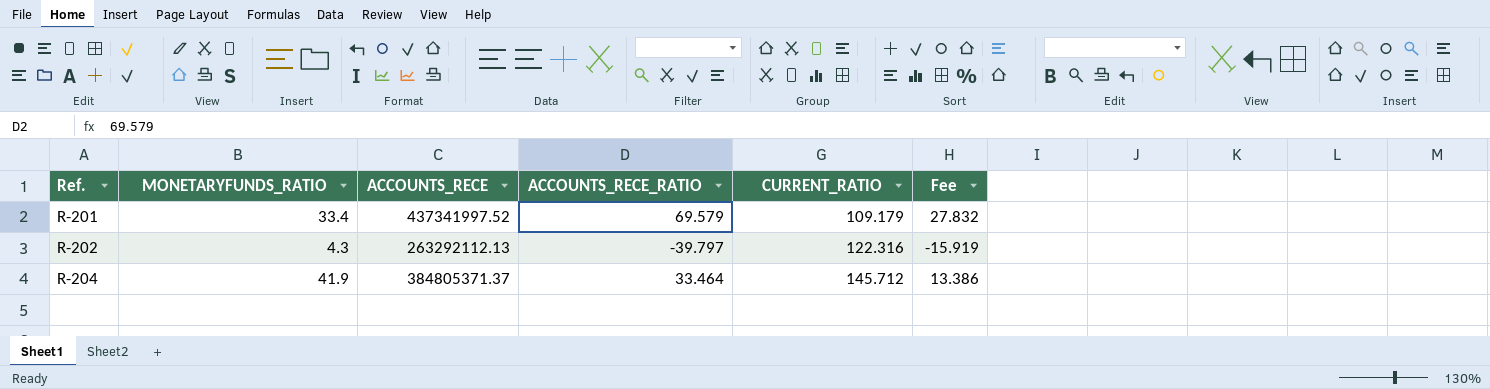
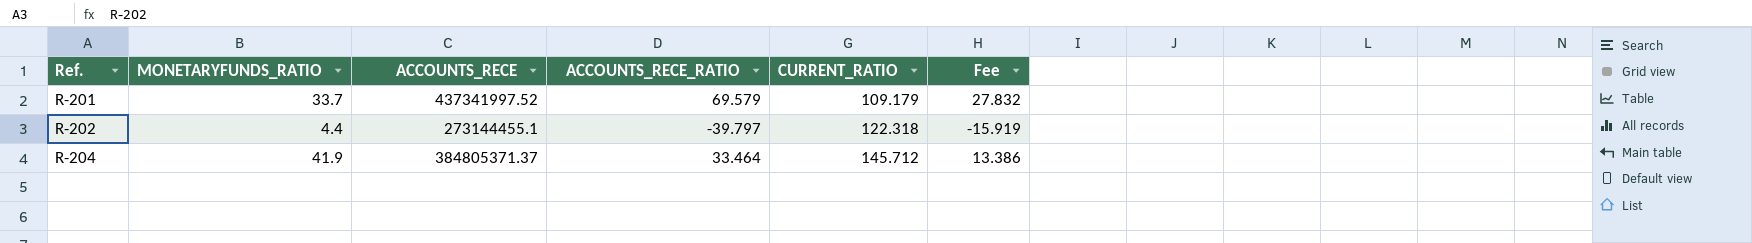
R-201 | MONETARYFUNDS_RATIO: 33.4 -> 33.7
R-202 | MONETARYFUNDS_RATIO: 4.3 -> 4.4
R-202 | ACCOUNTS_RECE: 263292112.13 -> 273144455.1
R-202 | CURRENT_RATIO: 122.316 -> 122.318

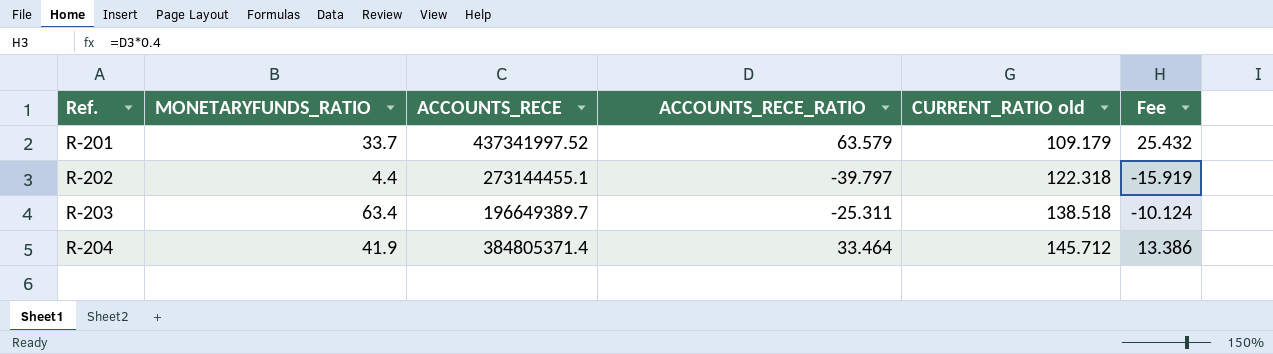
column name: CURRENT_RATIO -> CURRENT_RATIO old
R-201 | ACCOUNTS_RECE_RATIO: 69.579 -> 63.579
R-201 | Fee: 27.832 -> 25.432
row R-203: none -> 63.4 | 196649389.7 | -25.311 | 138.518 | -10.124
R-204 | ACCOUNTS_RECE: 384805371.37 -> 384805371.4

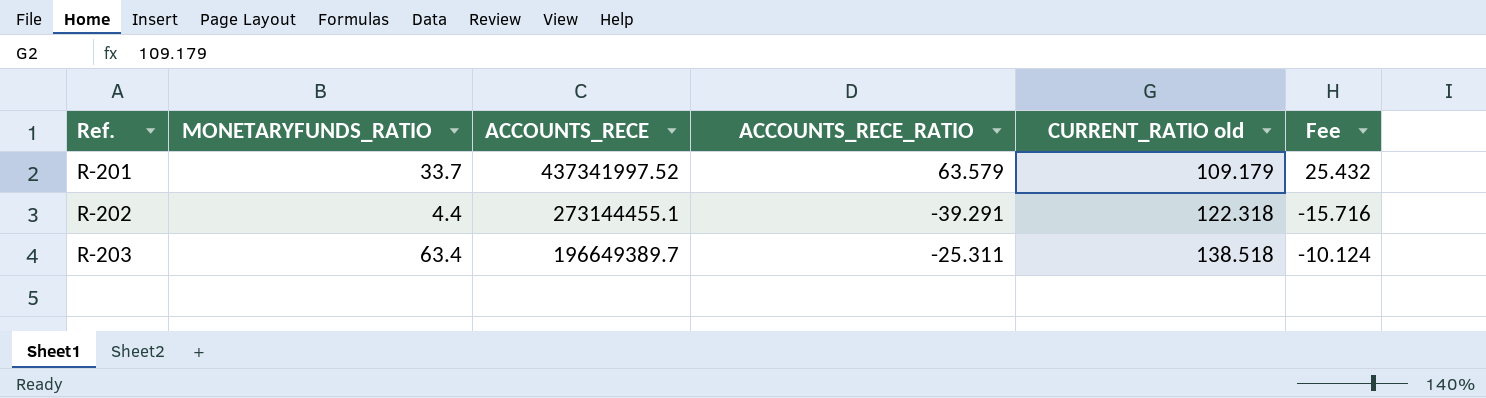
row R-204: 41.9 | 384805371.4 | 33.464 | 145.712 | 13.386 -> none
R-202 | ACCOUNTS_RECE_RATIO: -39.797 -> -39.291
R-202 | Fee: -15.919 -> -15.716

